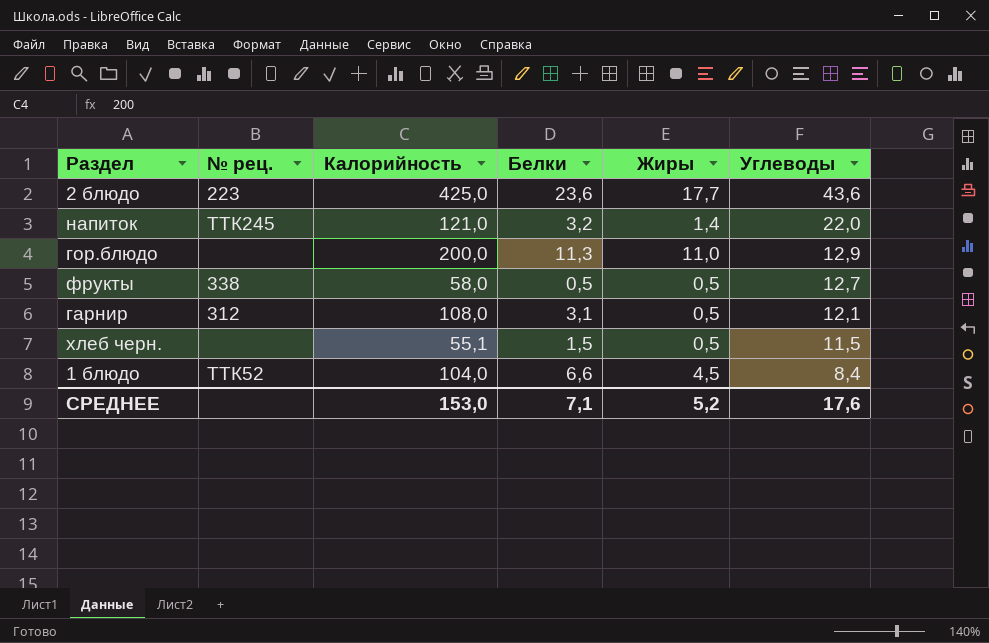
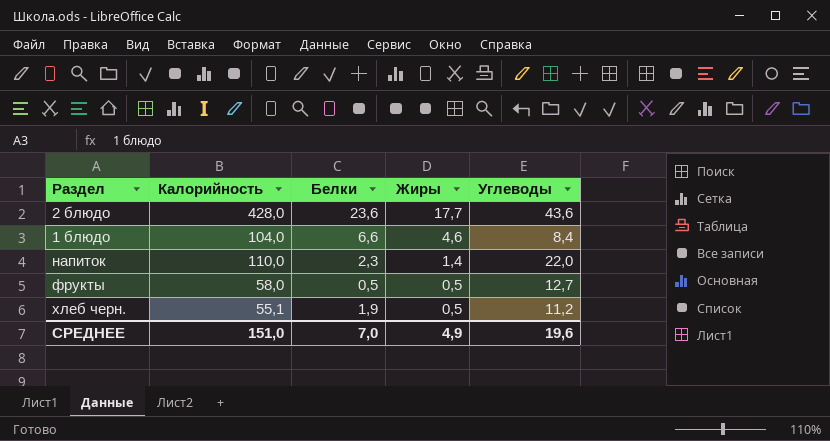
row order: Углеводы descending -> Жиры descending
column № рец. | position: 2 -> none
row гор.блюдо: none | 200,0 | 11,3 | 11,0 | 12,9 -> none
row гарнир: 312 | 108,0 | 3,1 | 0,5 | 12,1 -> none
2 блюдо | Калорийность: 425,0 -> 428,0
1 блюдо | Жиры: 4,5 -> 4,6
напиток | Калорийность: 121,0 -> 110,0
напиток | Белки: 3,2 -> 2,3
хлеб черн. | Белки: 1,5 -> 1,9
хлеб черн. | Углеводы: 11,5 -> 11,2
СРЕДНЕЕ | Калорийность: 153,0 -> 151,0
СРЕДНЕЕ | Белки: 7,1 -> 7,0
СРЕДНЕЕ | Жиры: 5,2 -> 4,9
СРЕДНЕЕ | Углеводы: 17,6 -> 19,6

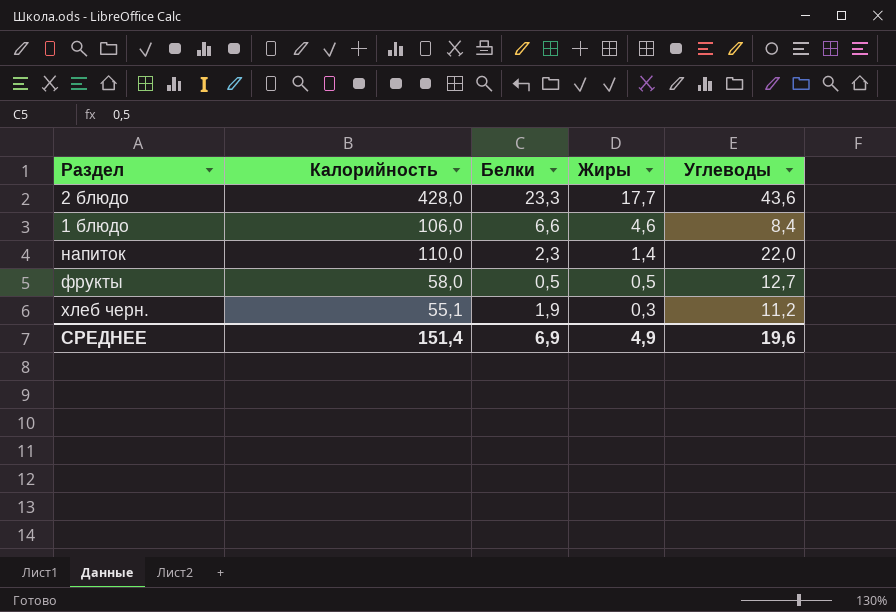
2 блюдо | Белки: 23,6 -> 23,3
1 блюдо | Калорийность: 104,0 -> 106,0
хлеб черн. | Жиры: 0,5 -> 0,3
СРЕДНЕЕ | Калорийность: 151,0 -> 151,4
СРЕДНЕЕ | Белки: 7,0 -> 6,9

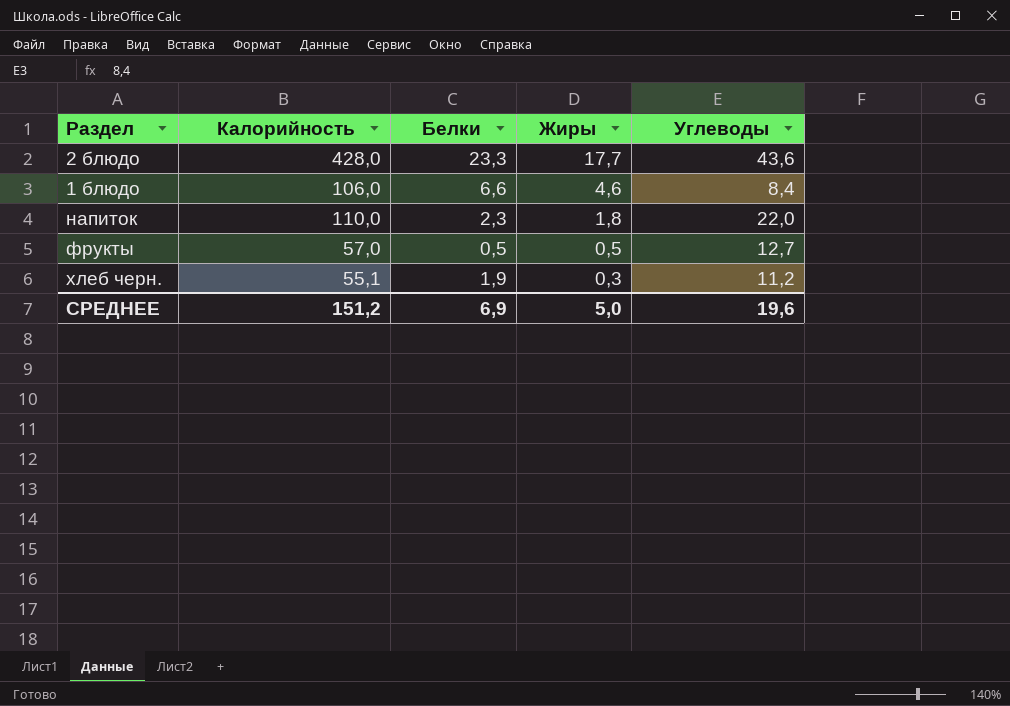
напиток | Жиры: 1,4 -> 1,8
фрукты | Калорийность: 58,0 -> 57,0
СРЕДНЕЕ | Калорийность: 151,4 -> 151,2
СРЕДНЕЕ | Жиры: 4,9 -> 5,0

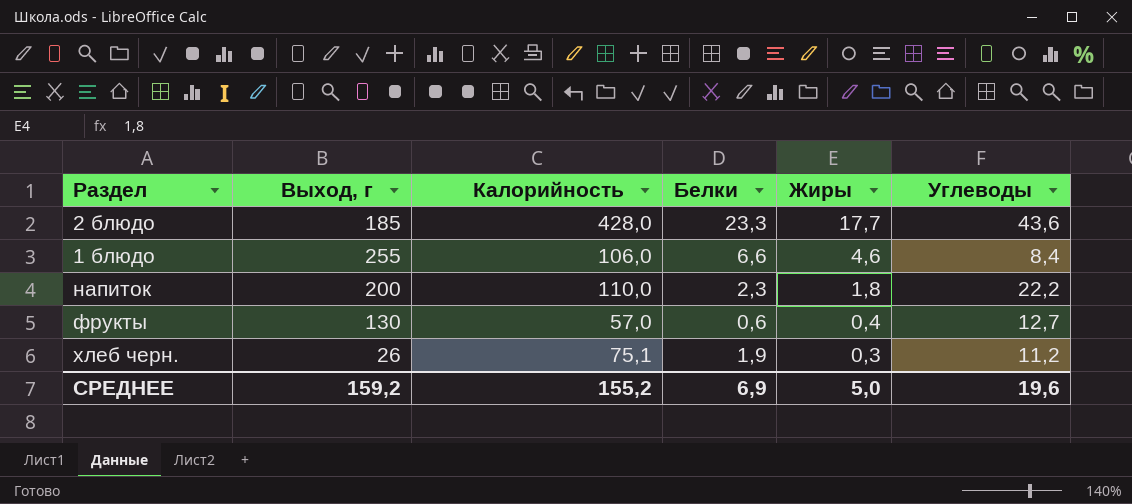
column Выход, г | position: none -> 2
напиток | Углеводы: 22,0 -> 22,2
фрукты | Белки: 0,5 -> 0,6
фрукты | Жиры: 0,5 -> 0,4
хлеб черн. | Калорийность: 55,1 -> 75,1
СРЕДНЕЕ | Калорийность: 151,2 -> 155,2

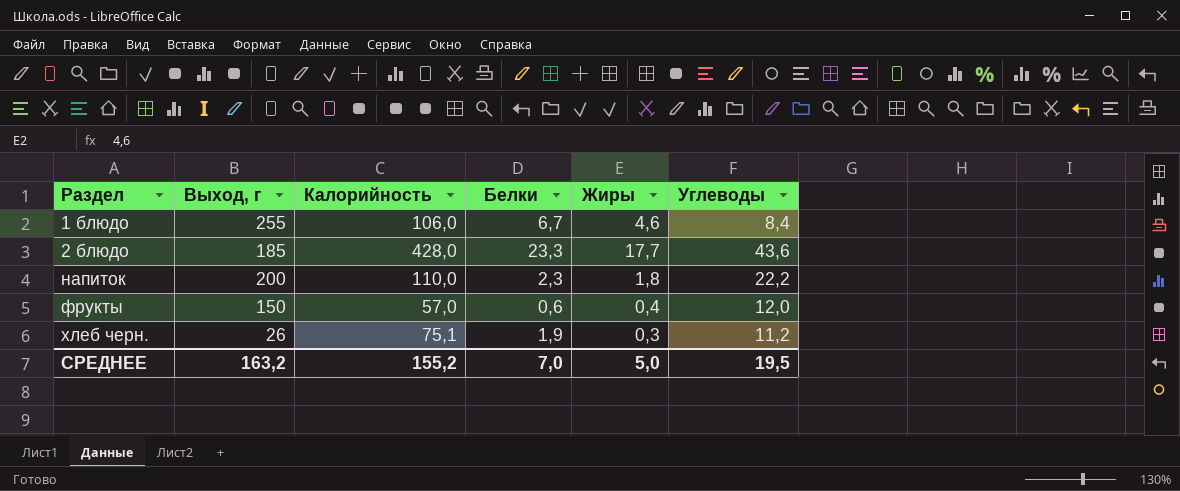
row order: Жиры descending -> Раздел ascending
1 блюдо | Белки: 6,6 -> 6,7
фрукты | Выход, г: 130 -> 150
фрукты | Углеводы: 12,7 -> 12,0
СРЕДНЕЕ | Выход, г: 159,2 -> 163,2
СРЕДНЕЕ | Белки: 6,9 -> 7,0
СРЕДНЕЕ | Углеводы: 19,6 -> 19,5

